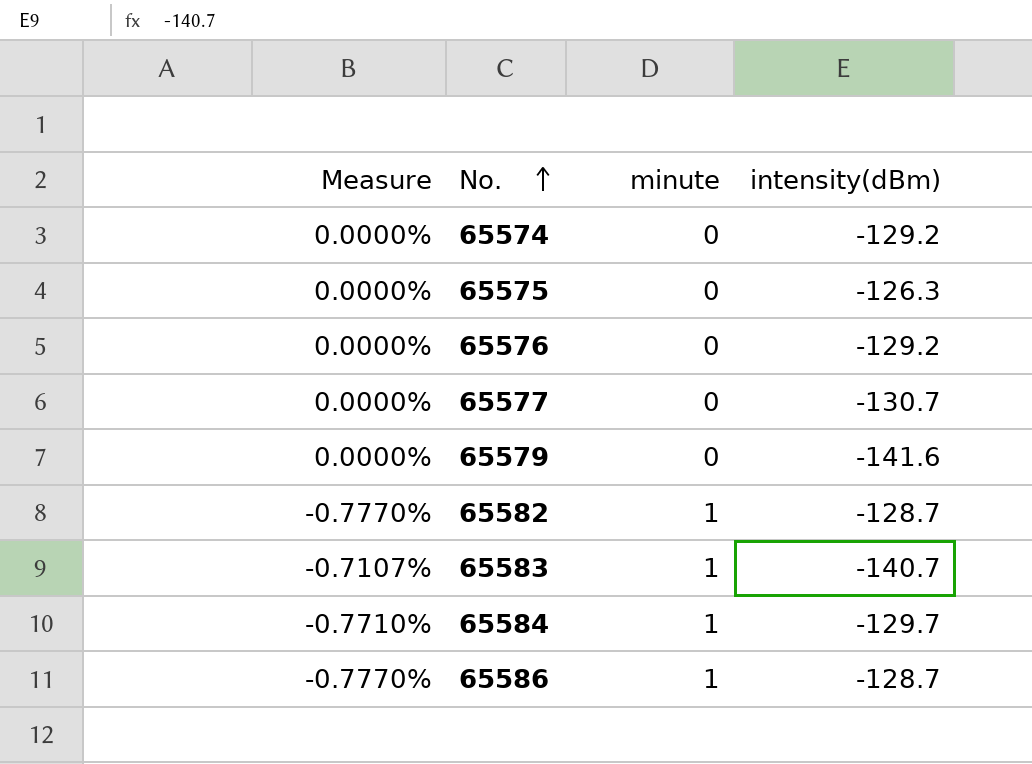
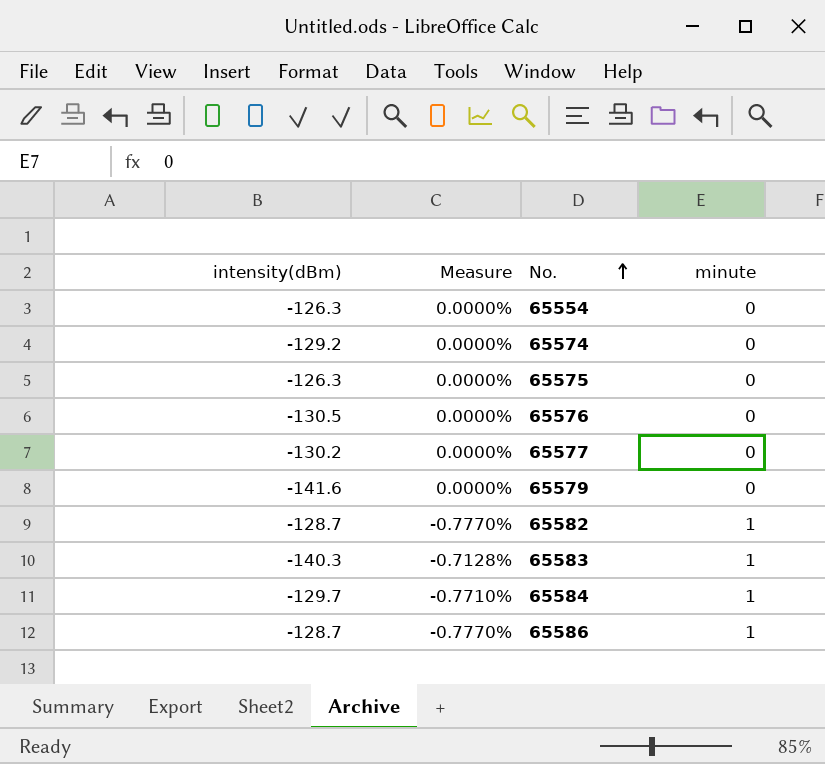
column intensity(dBm) | position: 4 -> 1
row 65554: none -> -126.3 | 0.0000% | 0
65576 | intensity(dBm): -129.2 -> -130.5
65577 | intensity(dBm): -130.7 -> -130.2
65583 | intensity(dBm): -140.7 -> -140.3
65583 | Measure: -0.7107% -> -0.7128%

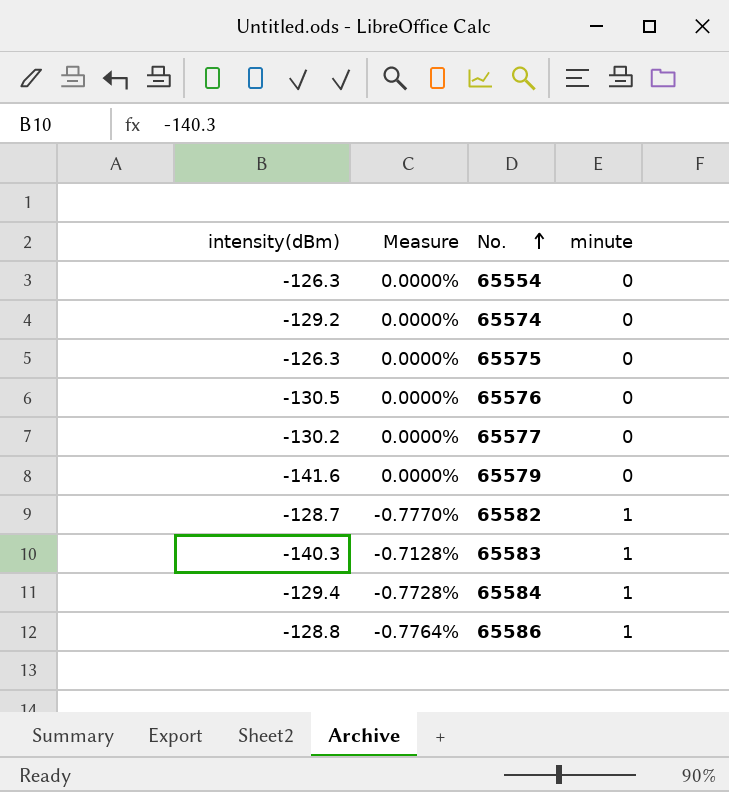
65584 | intensity(dBm): -129.7 -> -129.4
65584 | Measure: -0.7710% -> -0.7728%
65586 | intensity(dBm): -128.7 -> -128.8
65586 | Measure: -0.7770% -> -0.7764%

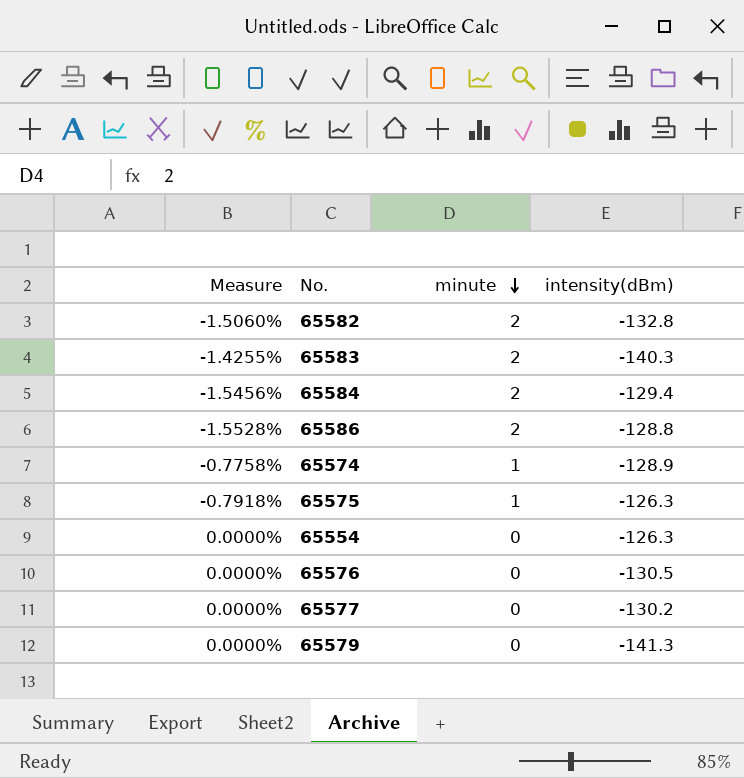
row order: No. ascending -> minute descending
column intensity(dBm) | position: 1 -> 4
65582 | Measure: -0.7770% -> -1.5060%
65582 | minute: 1 -> 2
65582 | intensity(dBm): -128.7 -> -132.8
65583 | Measure: -0.7128% -> -1.4255%
65583 | minute: 1 -> 2
65584 | Measure: -0.7728% -> -1.5456%
65584 | minute: 1 -> 2
65586 | Measure: -0.7764% -> -1.5528%
65586 | minute: 1 -> 2
65574 | Measure: 0.0000% -> -0.7758%
65574 | minute: 0 -> 1
65574 | intensity(dBm): -129.2 -> -128.9
65575 | Measure: 0.0000% -> -0.7918%
65575 | minute: 0 -> 1
65579 | intensity(dBm): -141.6 -> -141.3

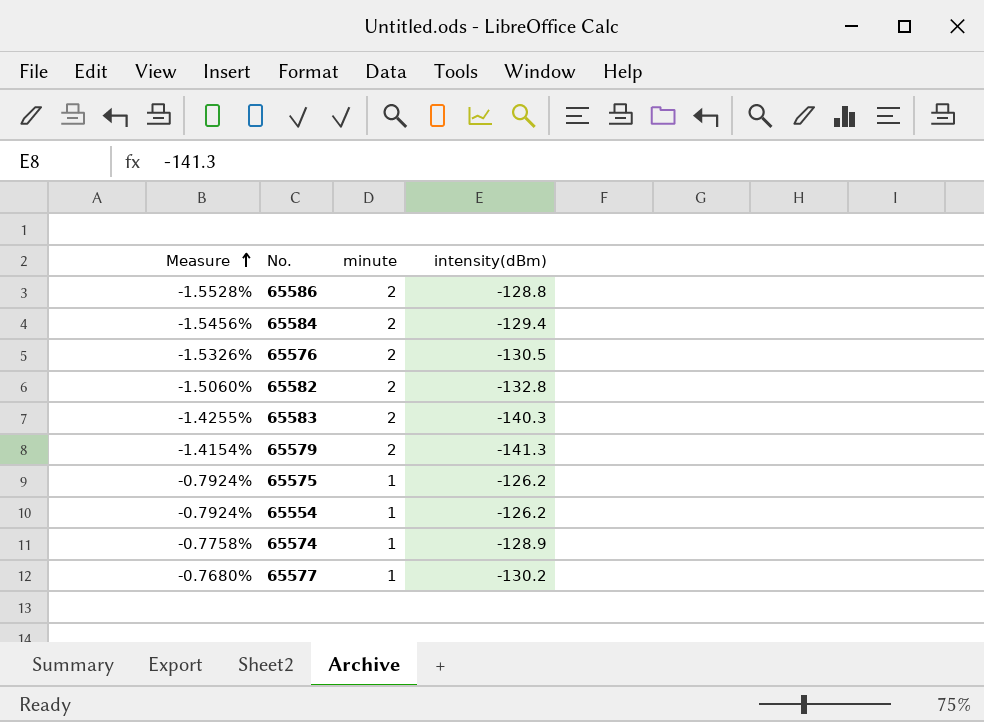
row order: minute descending -> Measure ascending
65576 | Measure: 0.0000% -> -1.5326%
65576 | minute: 0 -> 2
65579 | Measure: 0.0000% -> -1.4154%
65579 | minute: 0 -> 2
65575 | Measure: -0.7918% -> -0.7924%
65575 | intensity(dBm): -126.3 -> -126.2
65554 | Measure: 0.0000% -> -0.7924%
65554 | minute: 0 -> 1
65554 | intensity(dBm): -126.3 -> -126.2
65577 | Measure: 0.0000% -> -0.7680%
65577 | minute: 0 -> 1

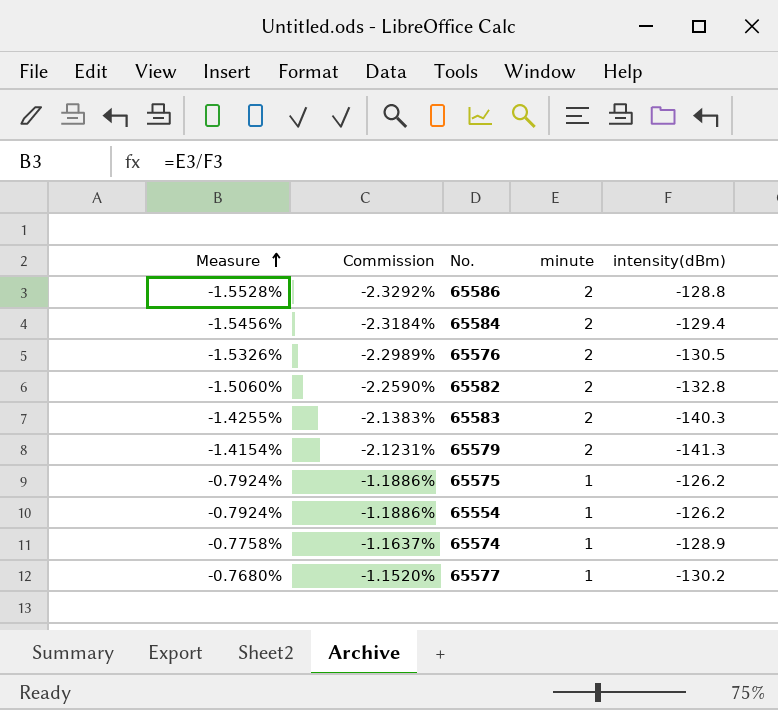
column Commission | formula: none -> [Measure] * 1.5

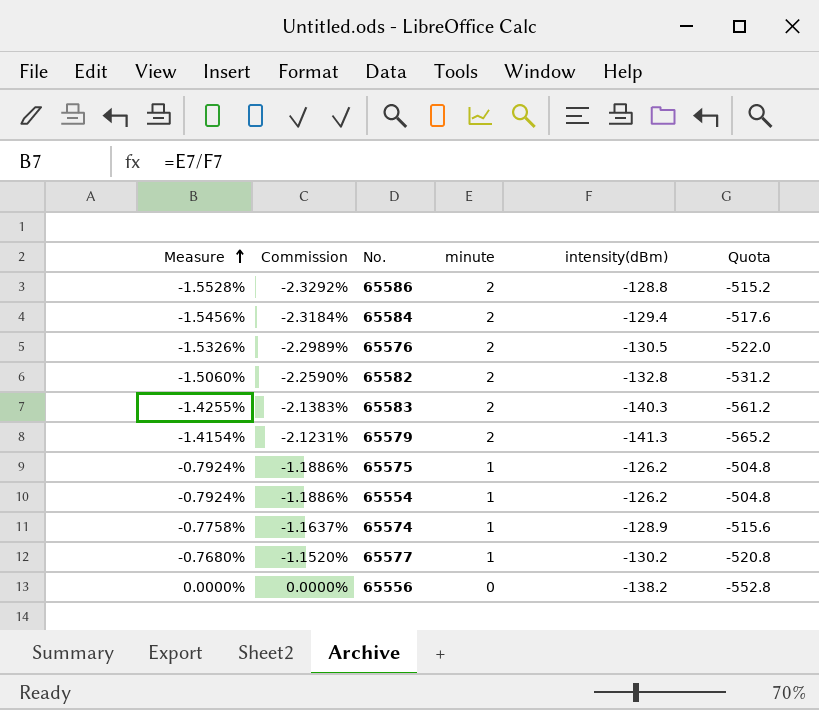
column Quota | formula: none -> [intensity(dBm)] * 4
row 65556: none -> 0.0000% | 0.0000% | 0 | -138.2 | -552.8

